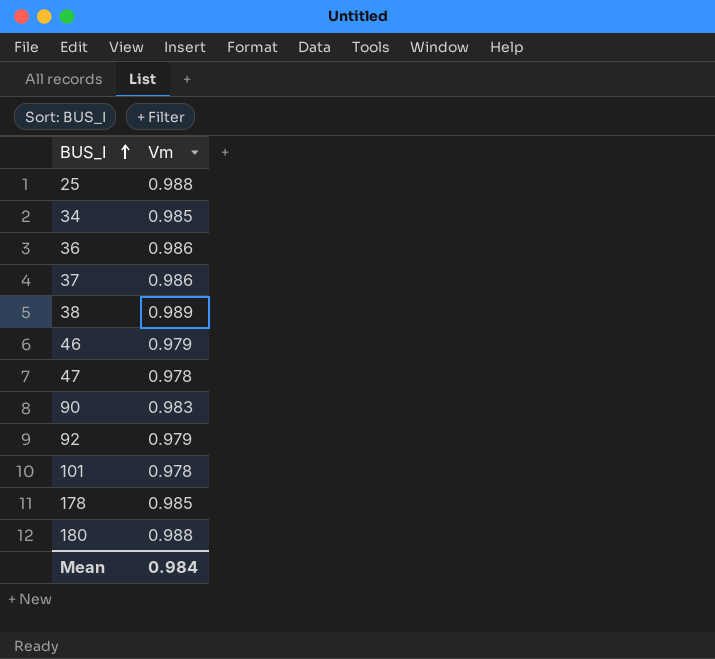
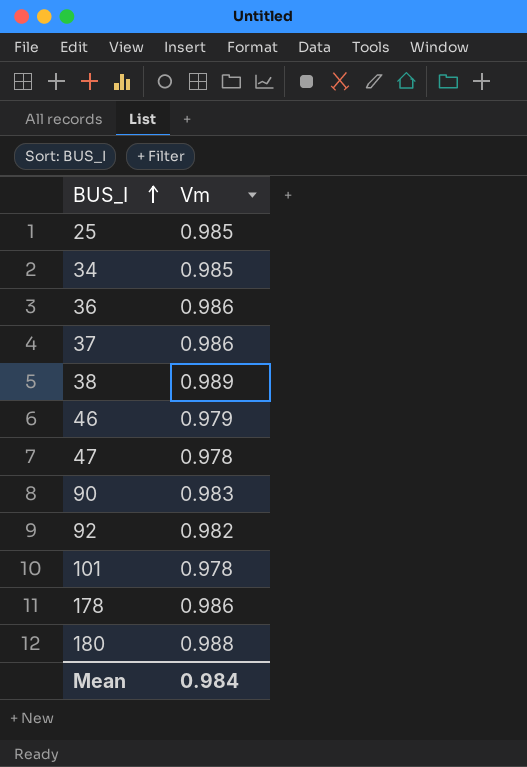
25 | Vm: 0.988 -> 0.985
92 | Vm: 0.979 -> 0.982
178 | Vm: 0.985 -> 0.986

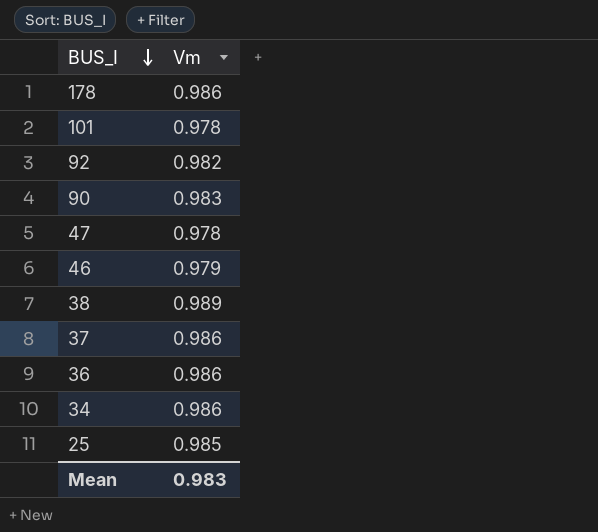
row order: BUS_I ascending -> BUS_I descending
row 180: 0.988 -> none
34 | Vm: 0.985 -> 0.986
Mean | Vm: 0.984 -> 0.983

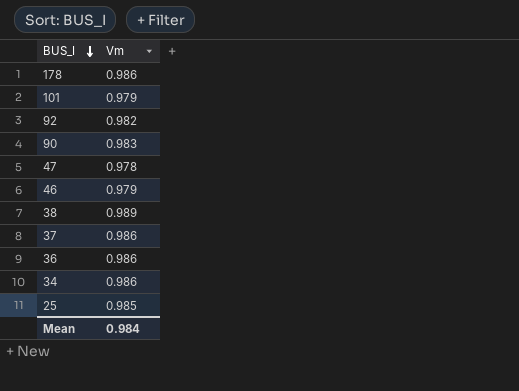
101 | Vm: 0.978 -> 0.979
Mean | Vm: 0.983 -> 0.984

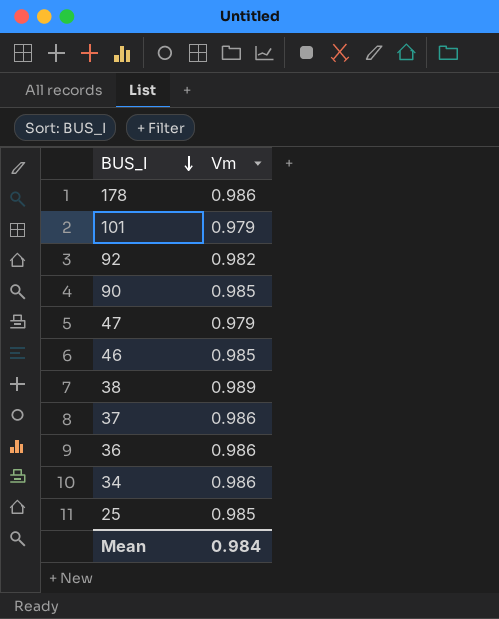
90 | Vm: 0.983 -> 0.985
47 | Vm: 0.978 -> 0.979
46 | Vm: 0.979 -> 0.985

